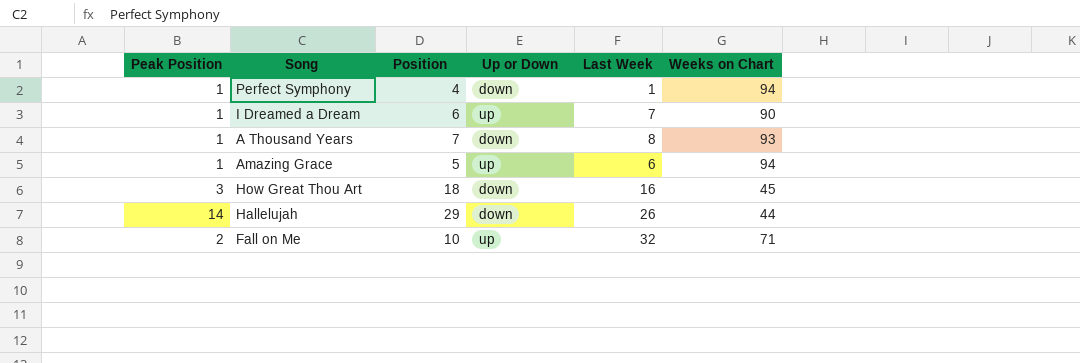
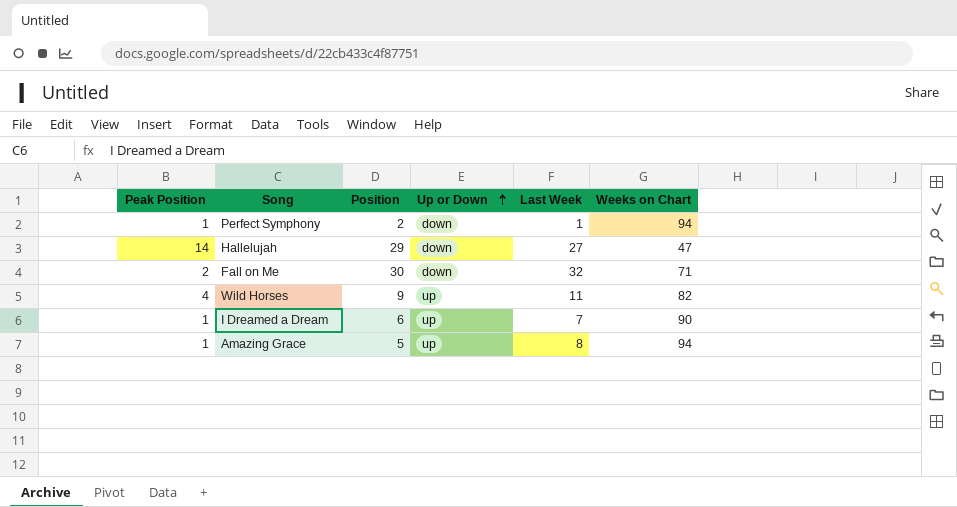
row order: none -> Up or Down ascending
row A Thousand Years: 1 | 7 | down | 8 | 93 -> none
row How Great Thou Art: 3 | 18 | down | 16 | 45 -> none
Perfect Symphony | Position: 4 -> 2
Hallelujah | Last Week: 26 -> 27
Hallelujah | Weeks on Chart: 44 -> 47
Fall on Me | Position: 10 -> 30
Fall on Me | Up or Down: up -> down
row Wild Horses: none -> 4 | 9 | up | 11 | 82
Amazing Grace | Last Week: 6 -> 8

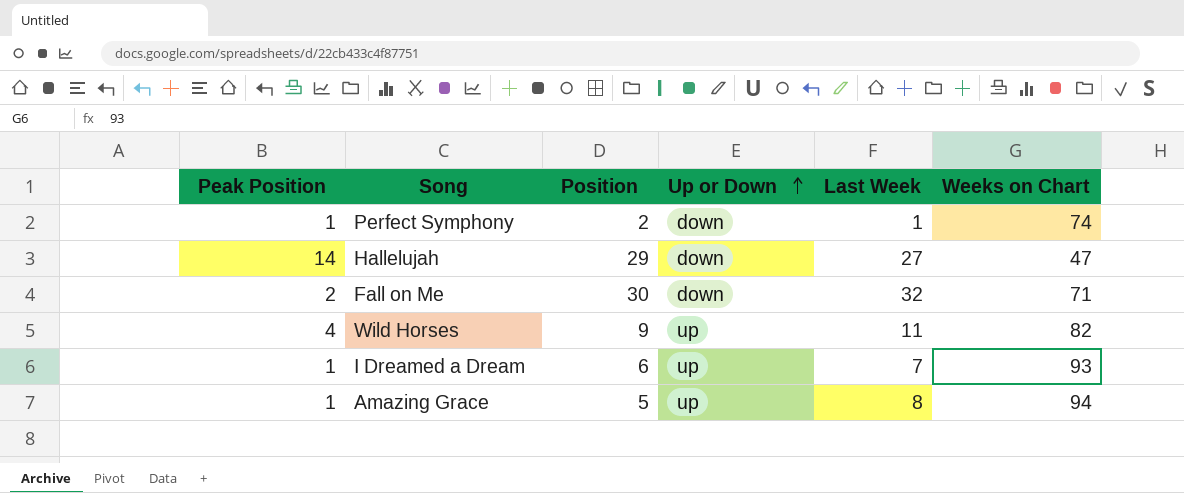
Perfect Symphony | Weeks on Chart: 94 -> 74
I Dreamed a Dream | Weeks on Chart: 90 -> 93

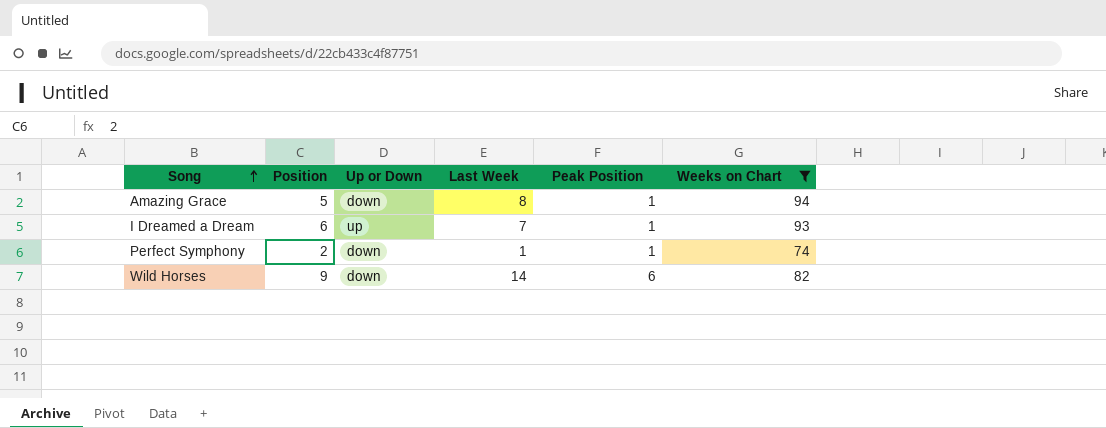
filter: none -> Weeks on Chart >= 74
row order: Up or Down ascending -> Song ascending
column Peak Position | position: 1 -> 5
Amazing Grace | Up or Down: up -> down
Wild Horses | Up or Down: up -> down
Wild Horses | Last Week: 11 -> 14
Wild Horses | Peak Position: 4 -> 6

